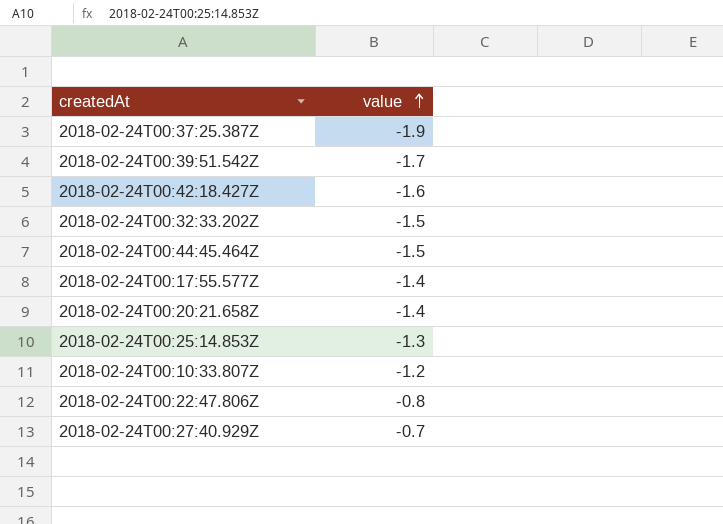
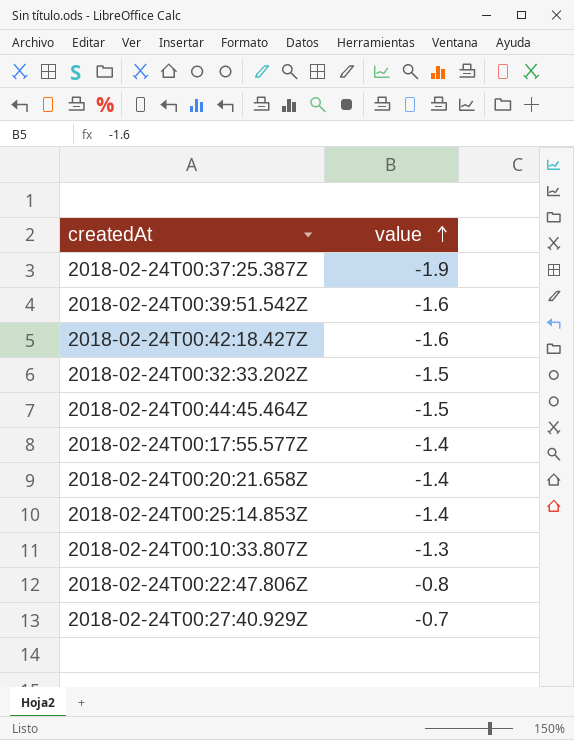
2018-02-24T00:39:51.542Z | value: -1.7 -> -1.6
2018-02-24T00:25:14.853Z | value: -1.3 -> -1.4
2018-02-24T00:10:33.807Z | value: -1.2 -> -1.3

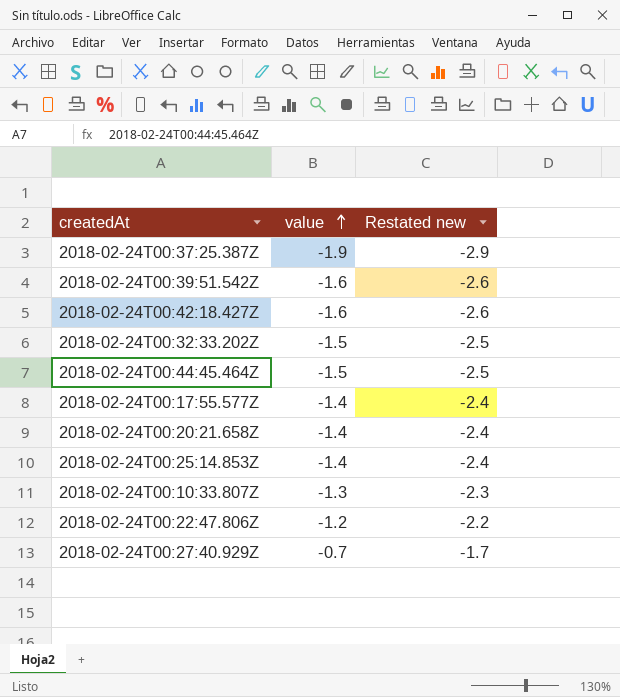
column Restated new | formula: none -> [value] - 1
2018-02-24T00:22:47.806Z | value: -0.8 -> -1.2

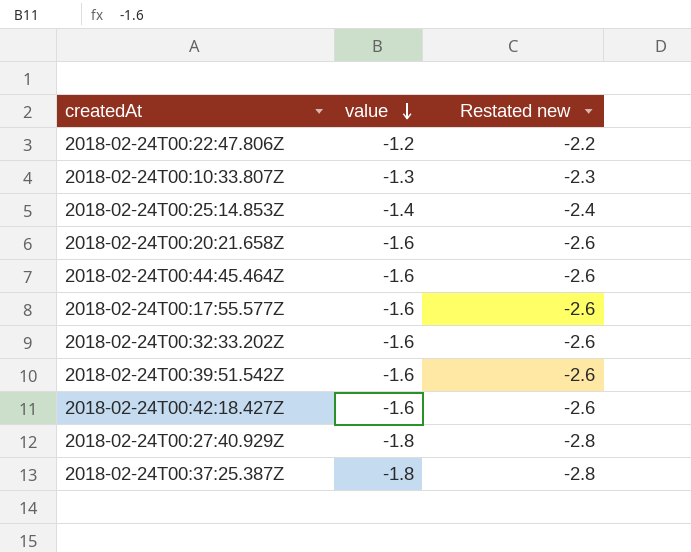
row order: value ascending -> value descending
2018-02-24T00:20:21.658Z | value: -1.4 -> -1.6
2018-02-24T00:20:21.658Z | Restated new: -2.4 -> -2.6
2018-02-24T00:44:45.464Z | value: -1.5 -> -1.6
2018-02-24T00:44:45.464Z | Restated new: -2.5 -> -2.6
2018-02-24T00:17:55.577Z | value: -1.4 -> -1.6
2018-02-24T00:17:55.577Z | Restated new: -2.4 -> -2.6
2018-02-24T00:32:33.202Z | value: -1.5 -> -1.6
2018-02-24T00:32:33.202Z | Restated new: -2.5 -> -2.6
2018-02-24T00:27:40.929Z | value: -0.7 -> -1.8
2018-02-24T00:27:40.929Z | Restated new: -1.7 -> -2.8
2018-02-24T00:37:25.387Z | value: -1.9 -> -1.8
2018-02-24T00:37:25.387Z | Restated new: -2.9 -> -2.8

